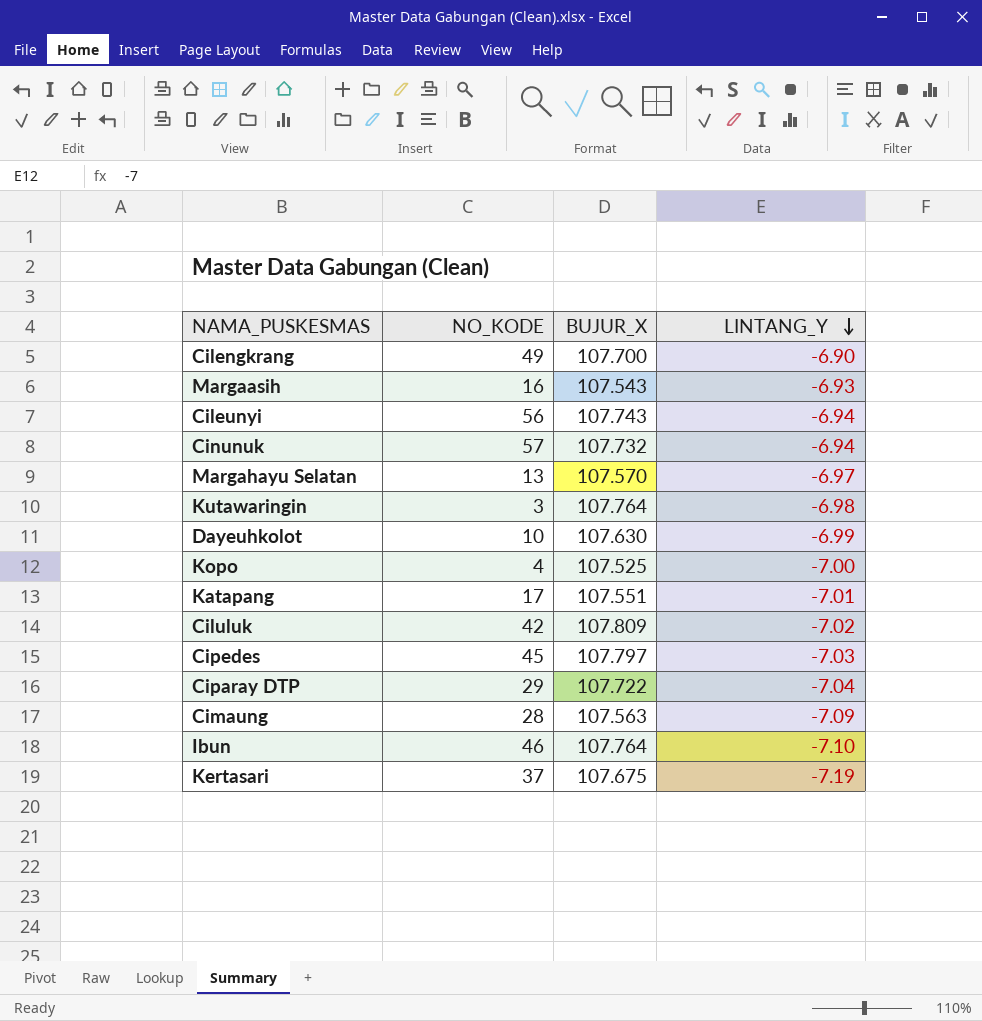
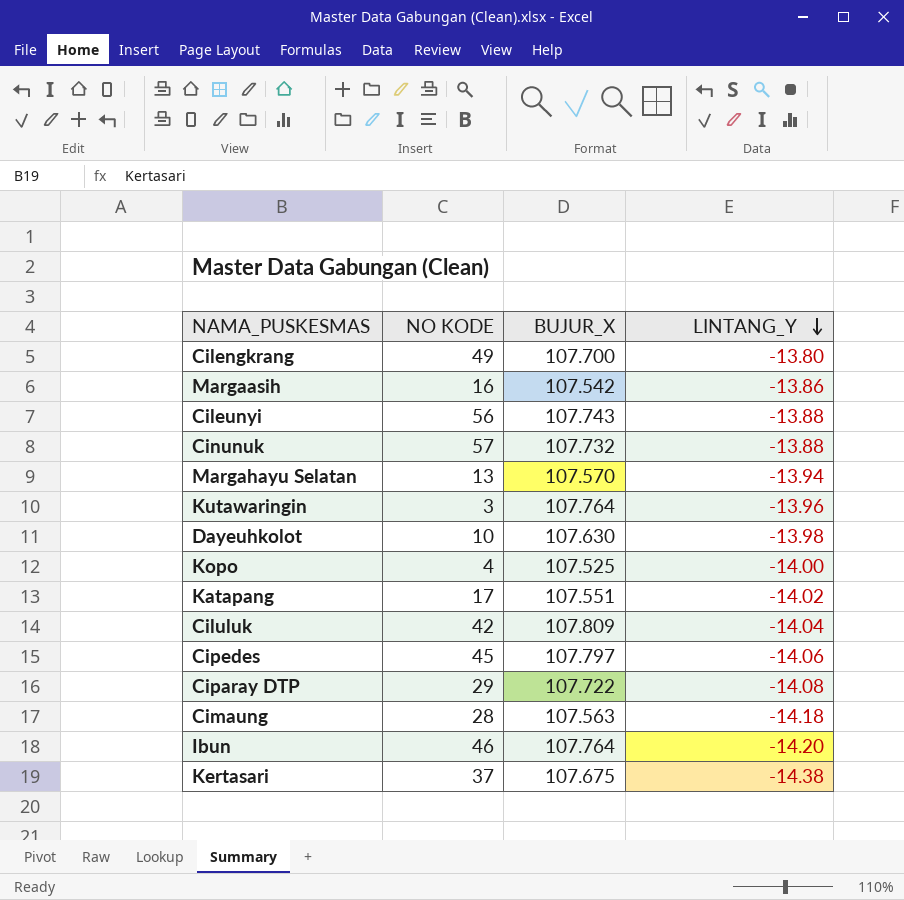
column name: NO_KODE -> NO KODE
Cilengkrang | LINTANG_Y: -6.90 -> -13.80
Margaasih | BUJUR_X: 107.543 -> 107.542
Margaasih | LINTANG_Y: -6.93 -> -13.86
Cileunyi | LINTANG_Y: -6.94 -> -13.88
Cinunuk | LINTANG_Y: -6.94 -> -13.88
Margahayu Selatan | LINTANG_Y: -6.97 -> -13.94
Kutawaringin | LINTANG_Y: -6.98 -> -13.96
Dayeuhkolot | LINTANG_Y: -6.99 -> -13.98
Kopo | LINTANG_Y: -7.00 -> -14.00
Katapang | LINTANG_Y: -7.01 -> -14.02
Ciluluk | LINTANG_Y: -7.02 -> -14.04
Cipedes | LINTANG_Y: -7.03 -> -14.06
Ciparay DTP | LINTANG_Y: -7.04 -> -14.08
Cimaung | LINTANG_Y: -7.09 -> -14.18
Ibun | LINTANG_Y: -7.10 -> -14.20
Kertasari | LINTANG_Y: -7.19 -> -14.38

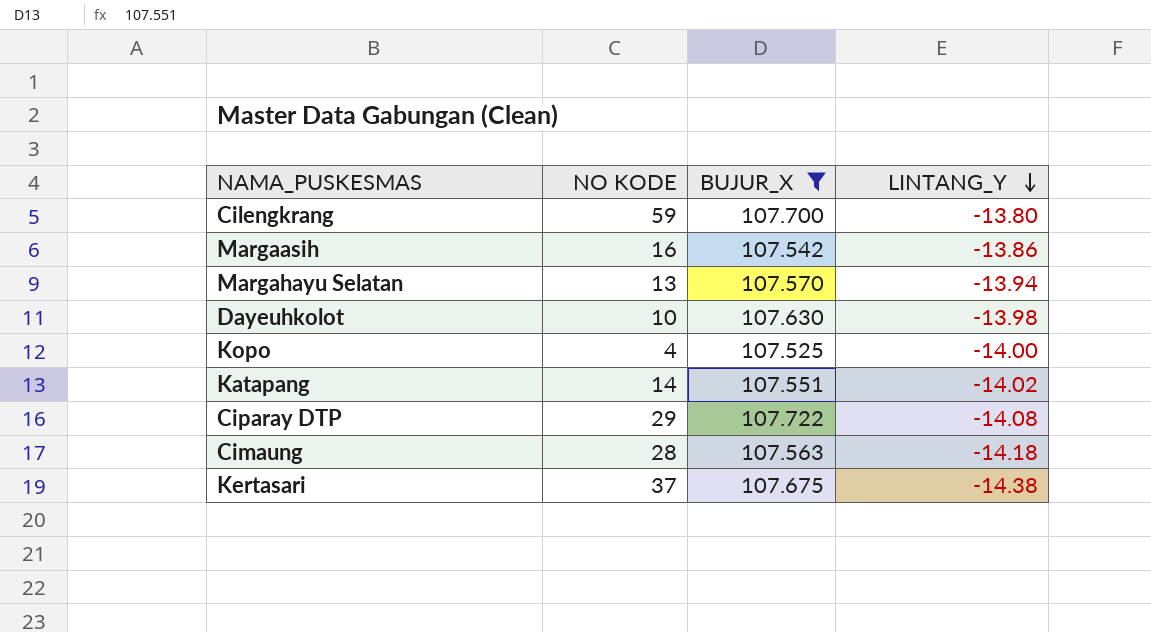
filter: none -> BUJUR_X <= 107.722
Cilengkrang | NO KODE: 49 -> 59
Katapang | NO KODE: 17 -> 14

